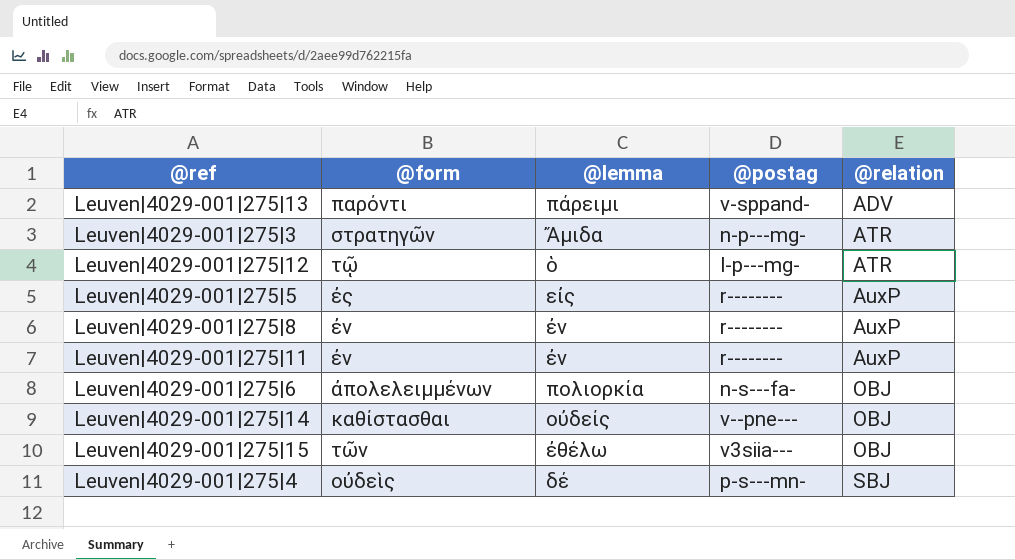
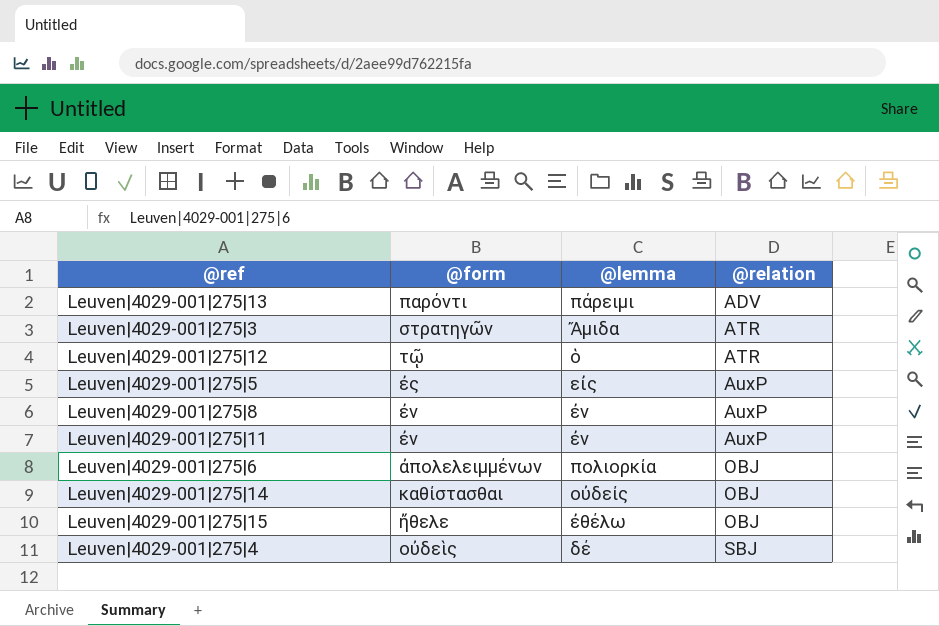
column @postag | position: 4 -> none
Leuven|4029-001|275|15 | @form: τῶν -> ἤθελε

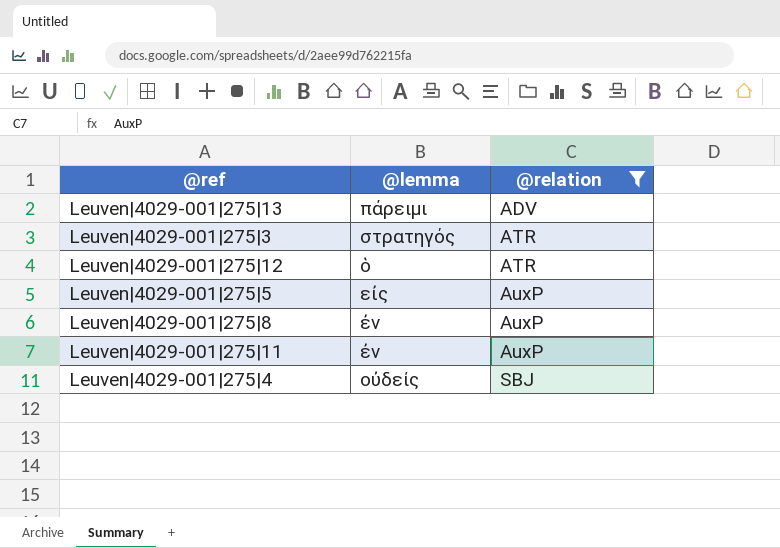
filter: none -> @relation != OBJ
column @form | position: 2 -> none
Leuven|4029-001|275|3 | @lemma: Ἄμιδα -> στρατηγός
Leuven|4029-001|275|4 | @lemma: δέ -> οὐδείς

